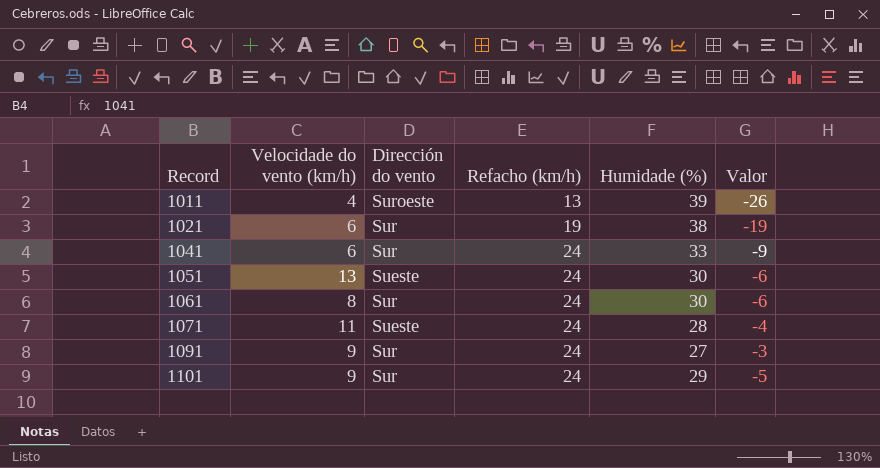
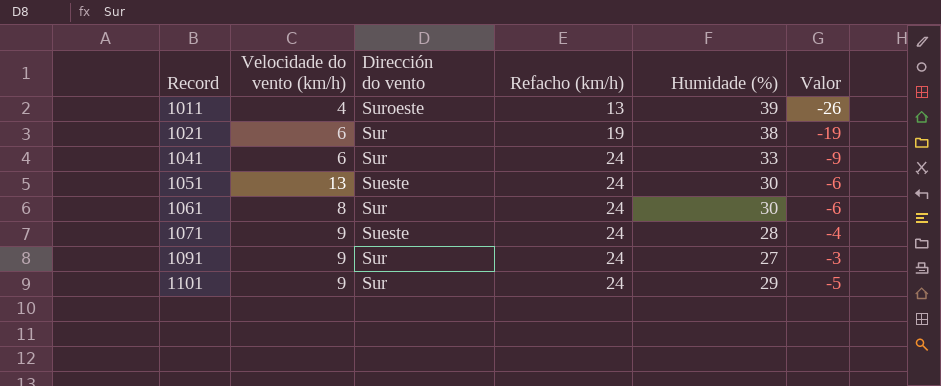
1071 | Velocidade do vento (km/h): 11 -> 9

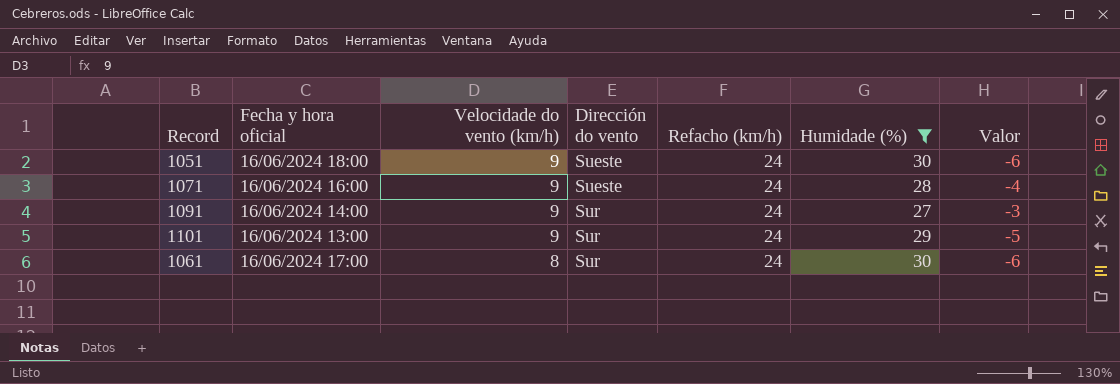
filter: none -> Humidade (%) <= 30
row order: Record ascending -> Velocidade do vento (km/h) descending
column Fecha y hora oficial | position: none -> 2
1051 | Velocidade do vento (km/h): 13 -> 9

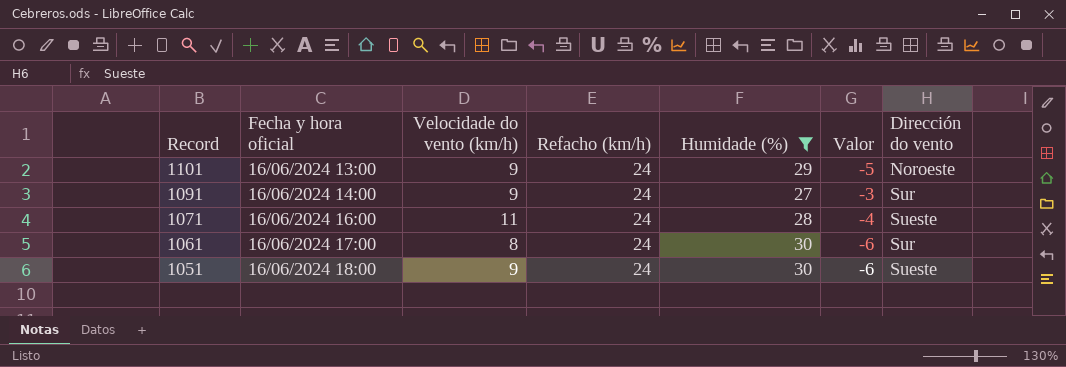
row order: Velocidade do vento (km/h) descending -> Record descending
column Dirección do vento | position: 4 -> 7
1101 | Dirección do vento: Sur -> Noroeste
1071 | Velocidade do vento (km/h): 9 -> 11

